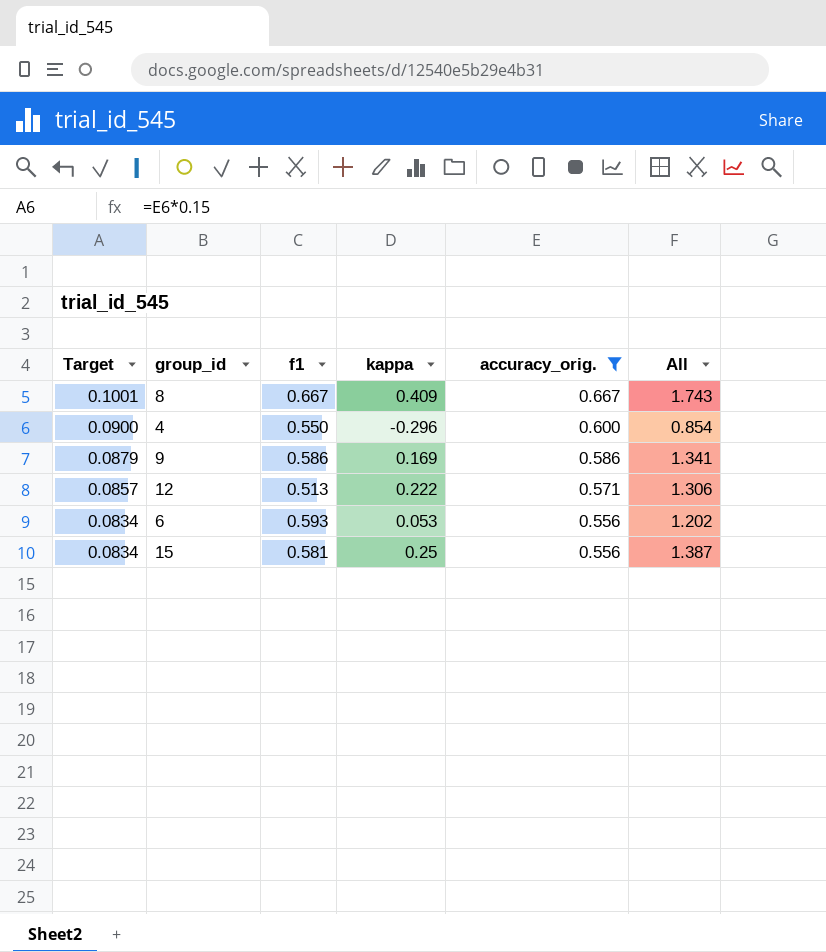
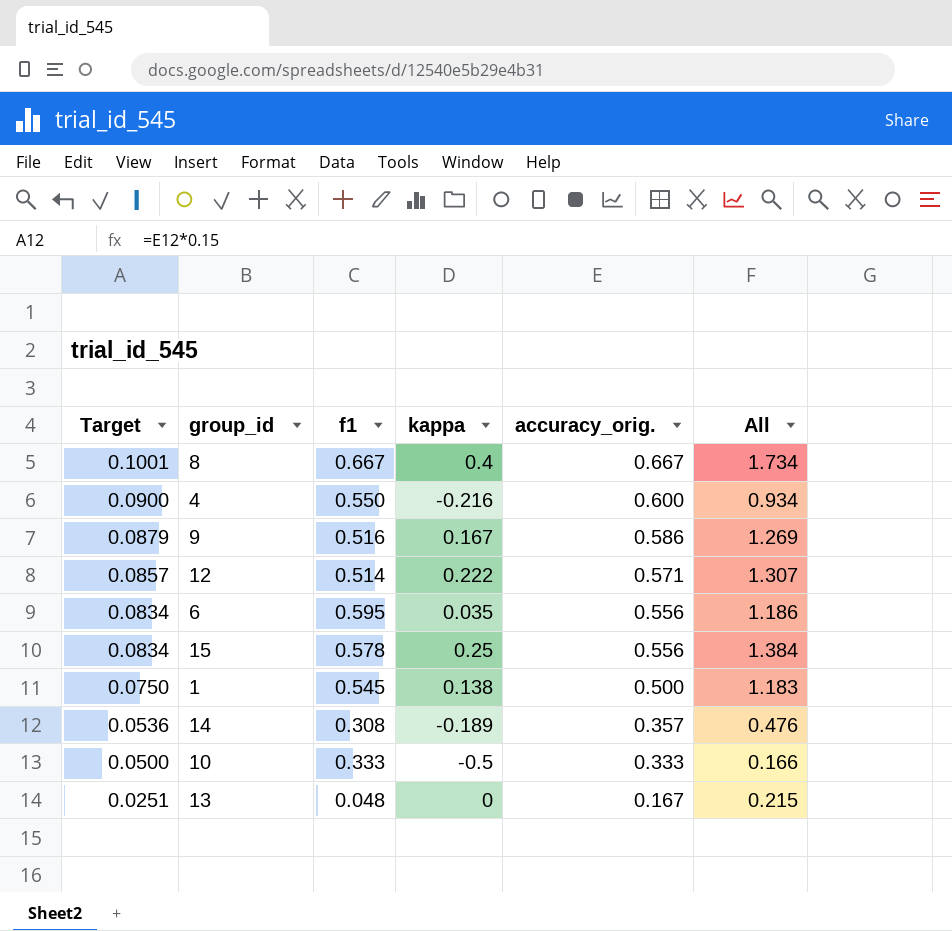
filter: accuracy_orig. >= 0.556 -> none
8 | kappa: 0.409 -> 0.4
8 | All: 1.743 -> 1.734
4 | kappa: -0.296 -> -0.216
4 | All: 0.854 -> 0.934
9 | f1: 0.586 -> 0.516
9 | kappa: 0.169 -> 0.167
9 | All: 1.341 -> 1.269
12 | f1: 0.513 -> 0.514
12 | All: 1.306 -> 1.307
6 | f1: 0.593 -> 0.595
6 | kappa: 0.053 -> 0.035
6 | All: 1.202 -> 1.186
15 | f1: 0.581 -> 0.578
15 | All: 1.387 -> 1.384

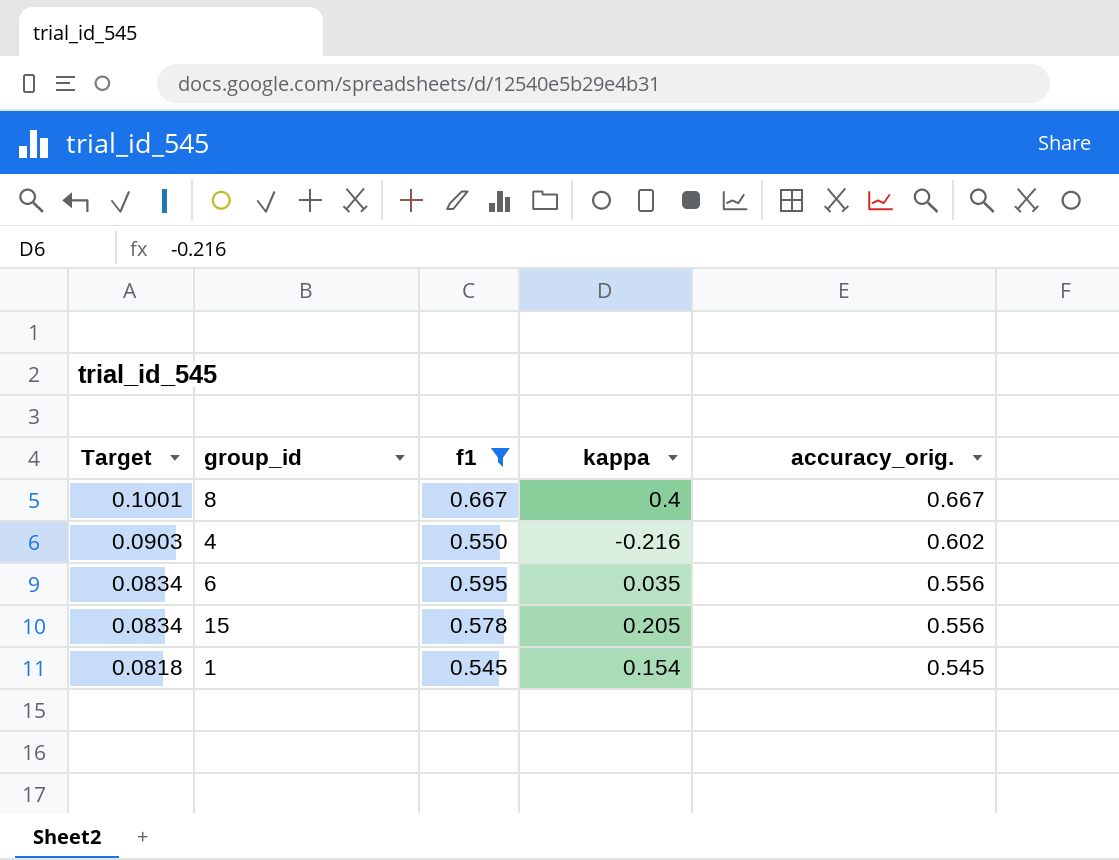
filter: none -> f1 >= 0.545
column All | formula: [f1] + [kappa] + [accuracy_orig.] -> none
4 | Target: 0.0900 -> 0.0903
4 | accuracy_orig.: 0.600 -> 0.602
15 | kappa: 0.25 -> 0.205
1 | Target: 0.0750 -> 0.0818
1 | kappa: 0.138 -> 0.154
1 | accuracy_orig.: 0.500 -> 0.545

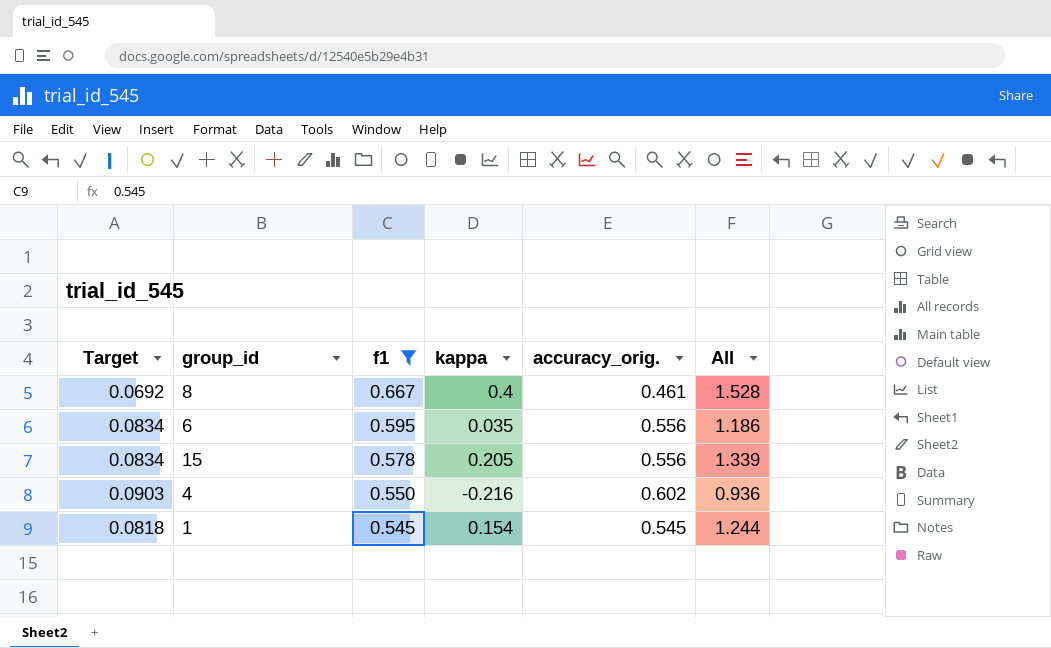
row order: Target descending -> f1 descending
column All | formula: none -> [f1] + [kappa] + [accuracy_orig.]
8 | Target: 0.1001 -> 0.0692
8 | accuracy_orig.: 0.667 -> 0.461

